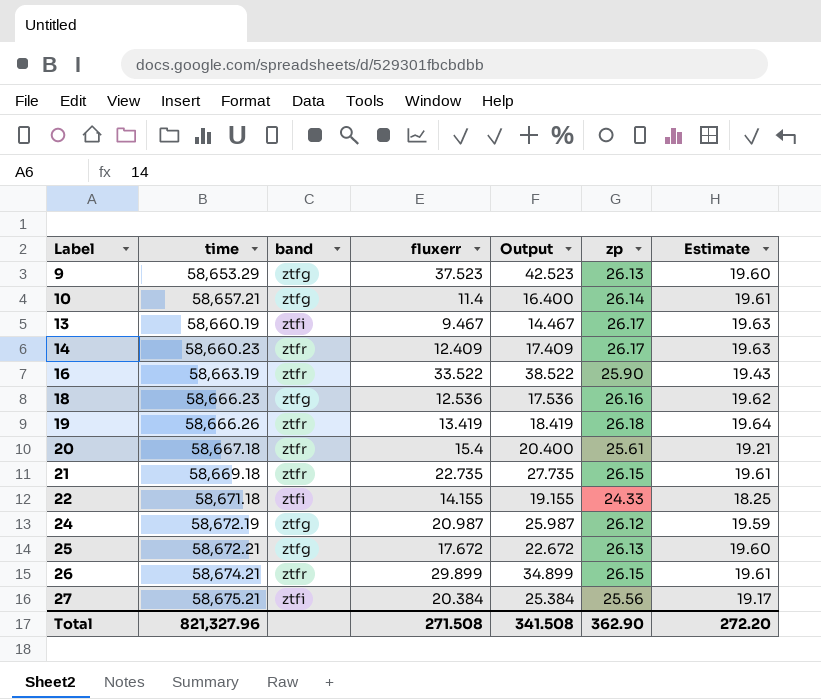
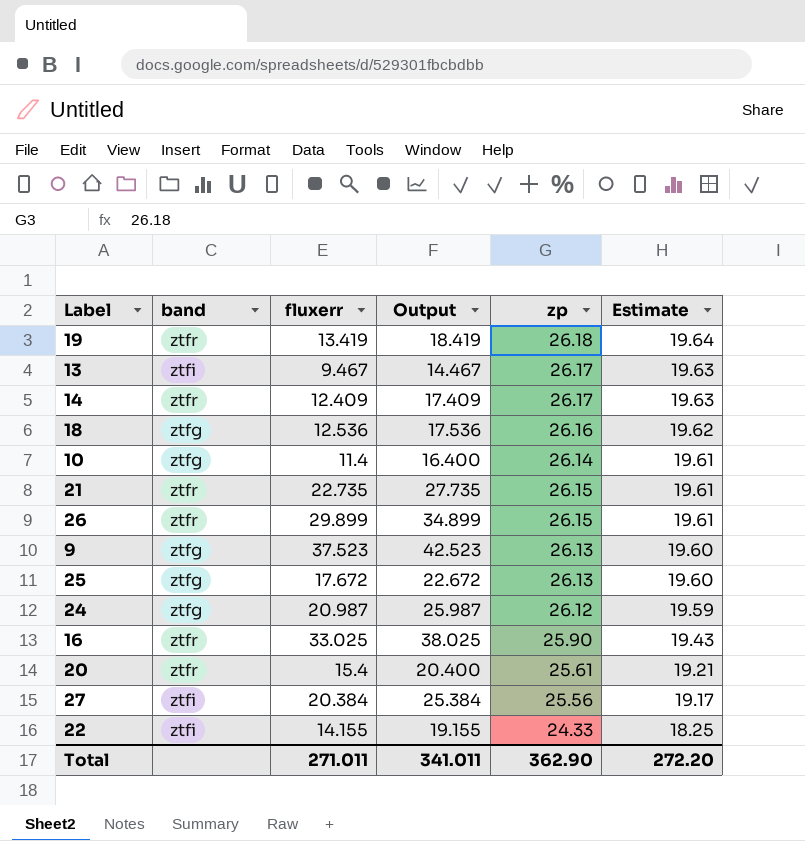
row order: Label ascending -> Estimate descending
column time | position: 2 -> none
16 | fluxerr: 33.522 -> 33.025
16 | Output: 38.522 -> 38.025
Total | fluxerr: 271.508 -> 271.011
Total | Output: 341.508 -> 341.011

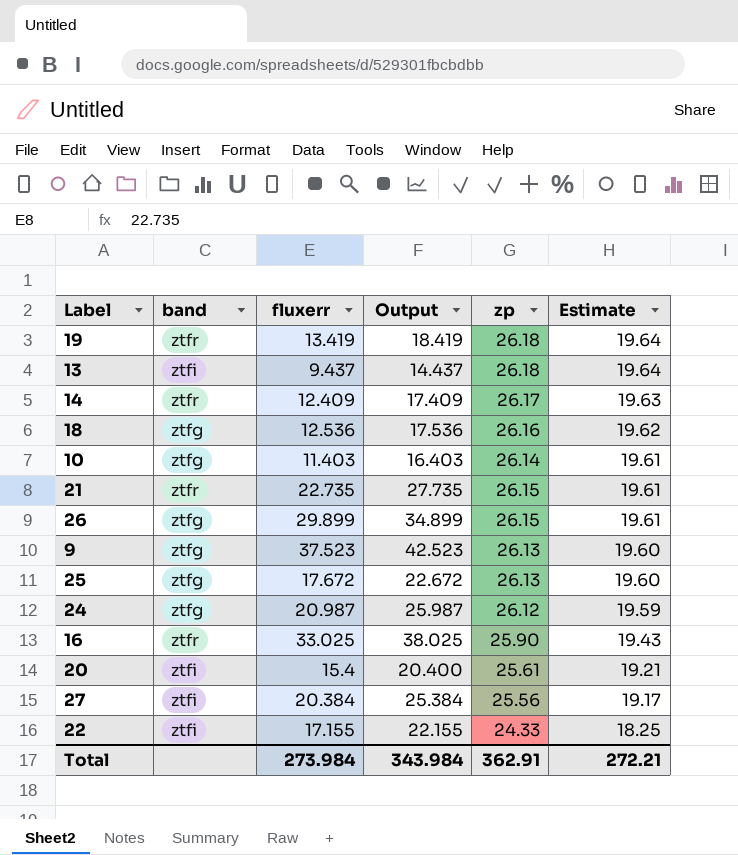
13 | fluxerr: 9.467 -> 9.437
13 | Output: 14.467 -> 14.437
13 | zp: 26.17 -> 26.18
13 | Estimate: 19.63 -> 19.64
10 | fluxerr: 11.4 -> 11.403
10 | Output: 16.400 -> 16.403
26 | band: ztfr -> ztfg
20 | band: ztfr -> ztfi
22 | fluxerr: 14.155 -> 17.155
22 | Output: 19.155 -> 22.155
Total | fluxerr: 271.011 -> 273.984
Total | Output: 341.011 -> 343.984
Total | zp: 362.90 -> 362.91
Total | Estimate: 272.20 -> 272.21

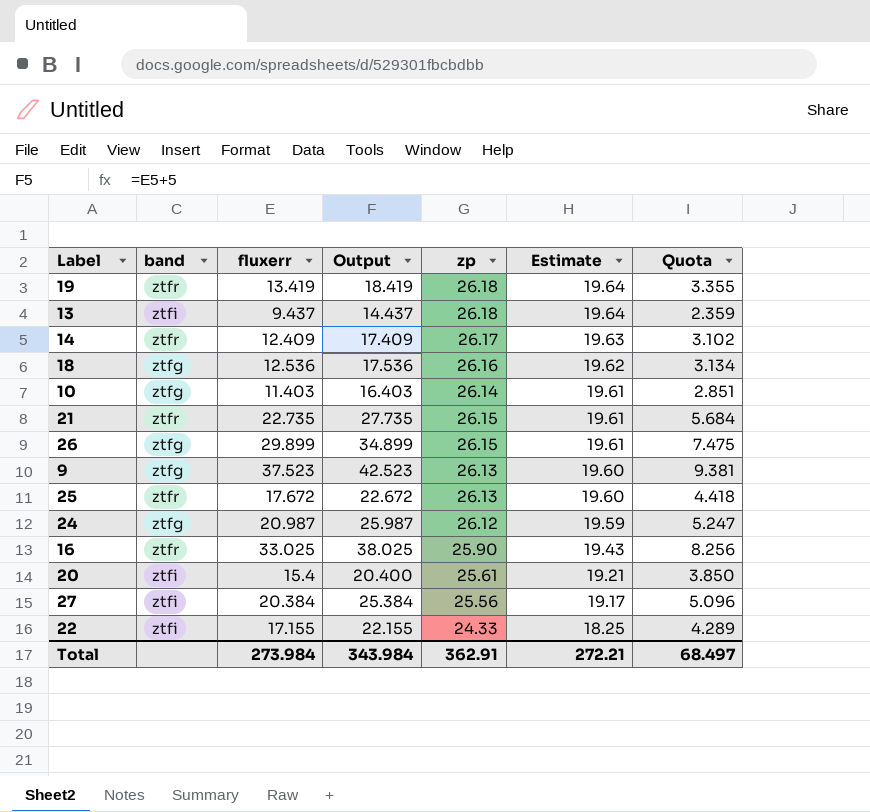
column Quota | formula: none -> [fluxerr] * 0.25
25 | band: ztfg -> ztfr

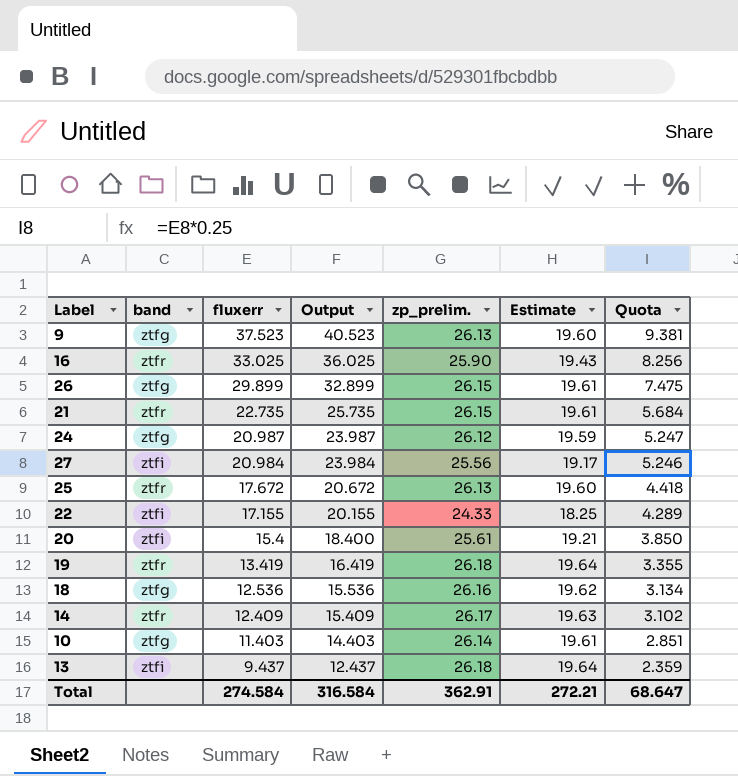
row order: Estimate descending -> fluxerr descending
column Output | formula: [fluxerr] + 5 -> [fluxerr] + 3
column name: zp -> zp_prelim.
27 | fluxerr: 20.384 -> 20.984
27 | Quota: 5.096 -> 5.246
Total | fluxerr: 273.984 -> 274.584
Total | Output: 343.984 -> 316.584
Total | Quota: 68.497 -> 68.647

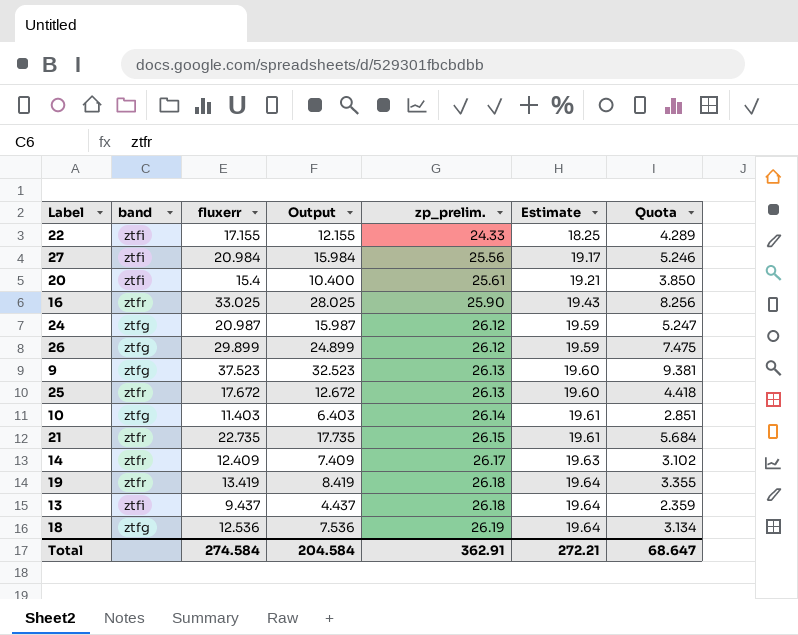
row order: fluxerr descending -> zp_prelim. ascending
column Output | formula: [fluxerr] + 3 -> [fluxerr] - 5
26 | zp_prelim.: 26.15 -> 26.12
26 | Estimate: 19.61 -> 19.59
18 | zp_prelim.: 26.16 -> 26.19
18 | Estimate: 19.62 -> 19.64
Total | Output: 316.584 -> 204.584

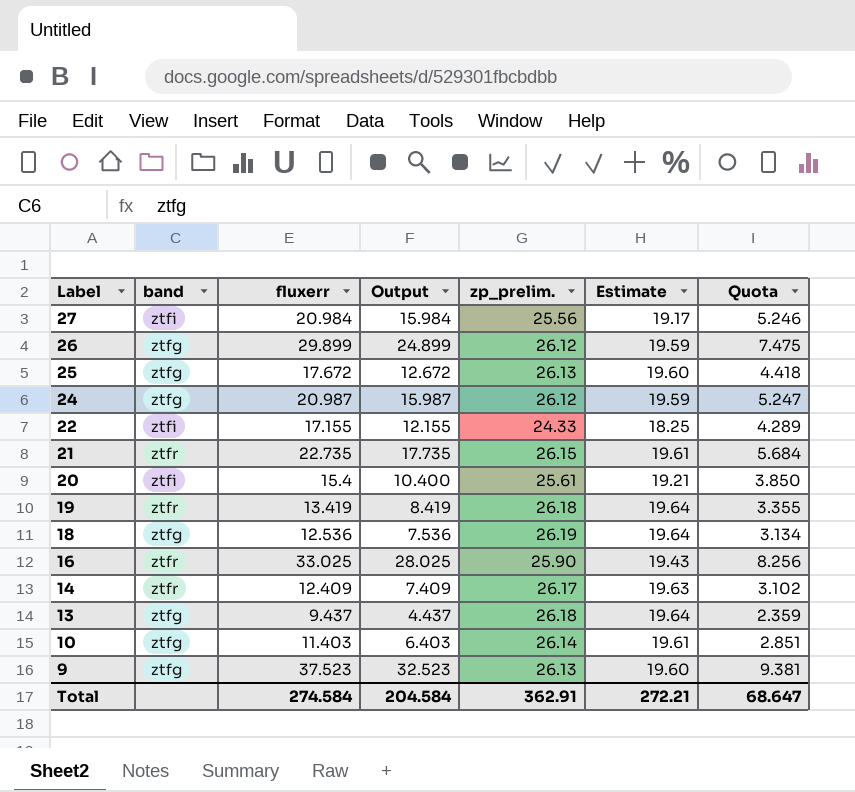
row order: zp_prelim. ascending -> Label descending
25 | band: ztfr -> ztfg
13 | band: ztfi -> ztfg

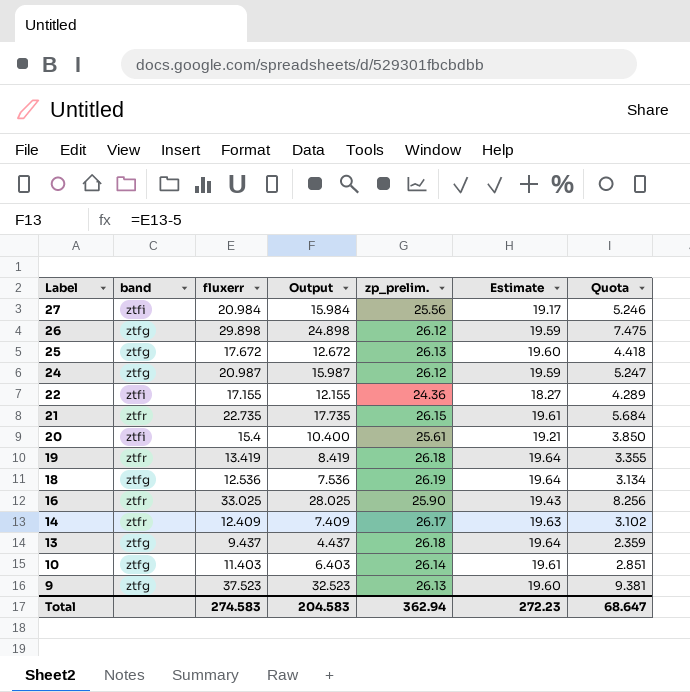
26 | fluxerr: 29.899 -> 29.898
26 | Output: 24.899 -> 24.898
22 | zp_prelim.: 24.33 -> 24.36
22 | Estimate: 18.25 -> 18.27
Total | fluxerr: 274.584 -> 274.583
Total | Output: 204.584 -> 204.583
Total | zp_prelim.: 362.91 -> 362.94
Total | Estimate: 272.21 -> 272.23

